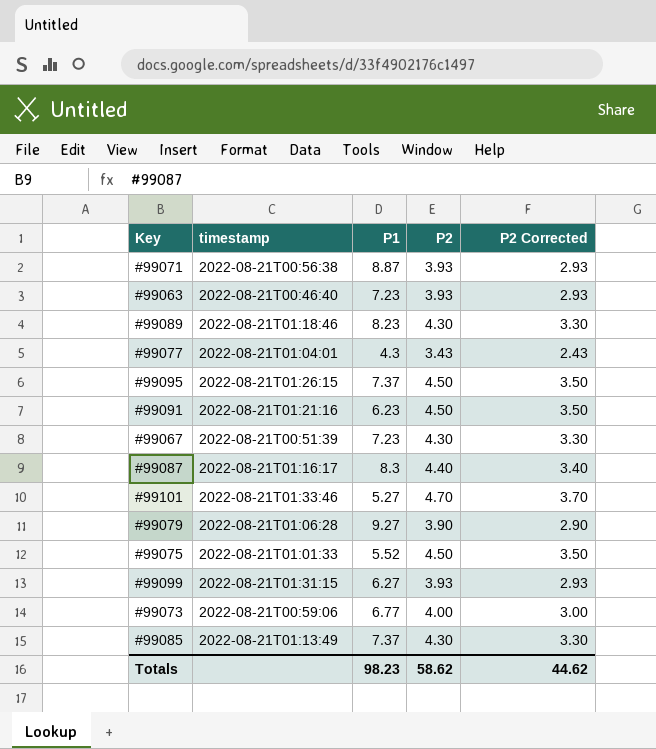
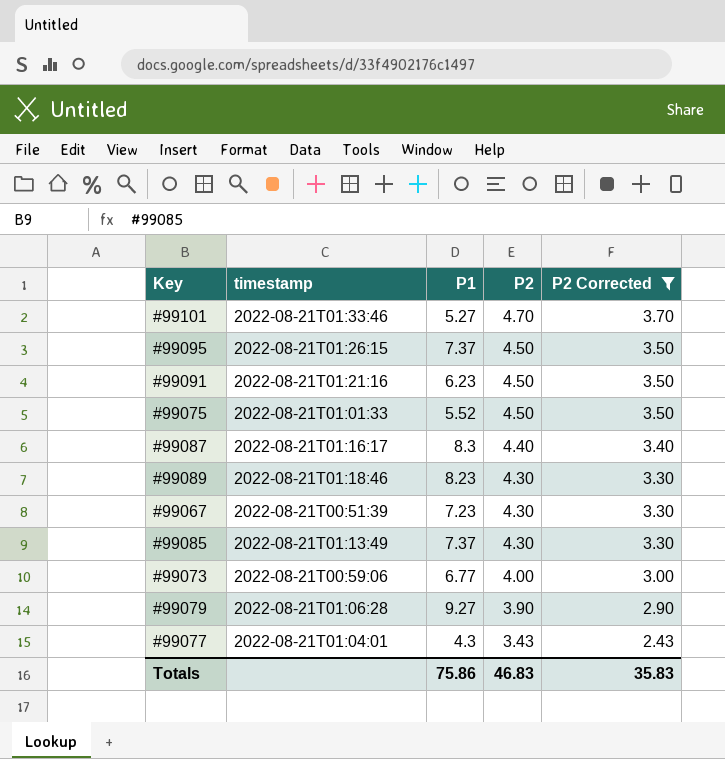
filter: none -> P2 Corrected != 2.93
row order: none -> P2 descending
Totals | P1: 98.23 -> 75.86
Totals | P2: 58.62 -> 46.83
Totals | P2 Corrected: 44.62 -> 35.83

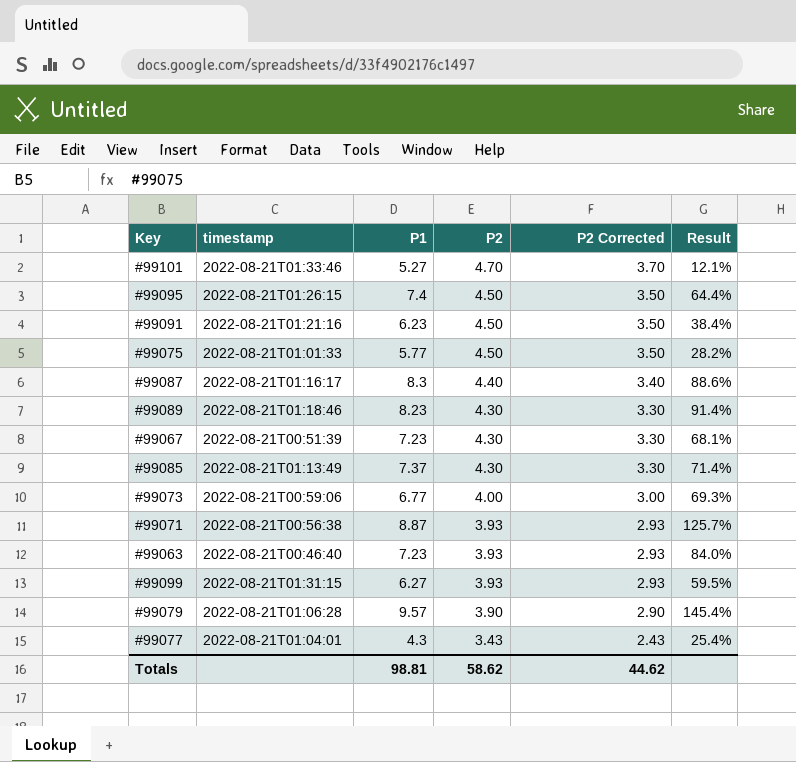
filter: P2 Corrected != 2.93 -> none
column Result | formula: none -> ([P1] - [P2]) / [P2]
#99095 | P1: 7.37 -> 7.4
#99075 | P1: 5.52 -> 5.77
#99079 | P1: 9.27 -> 9.57
Totals | P1: 75.86 -> 98.81
Totals | P2: 46.83 -> 58.62
Totals | P2 Corrected: 35.83 -> 44.62

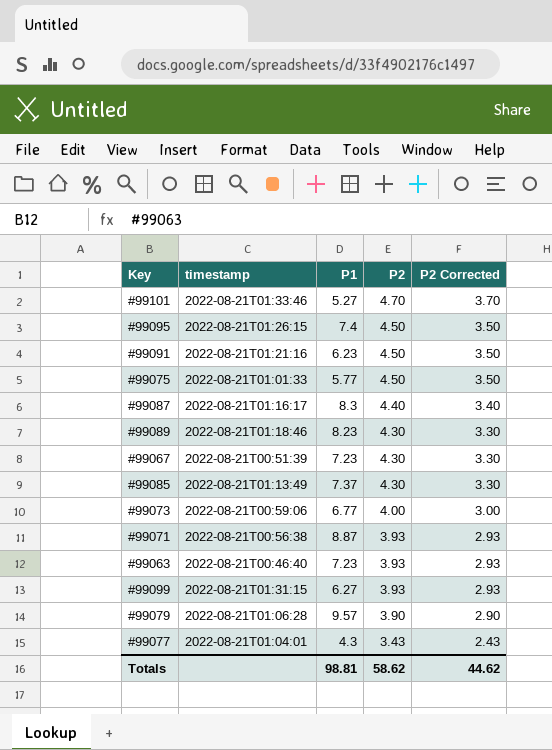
column Result | formula: ([P1] - [P2]) / [P2] -> none

